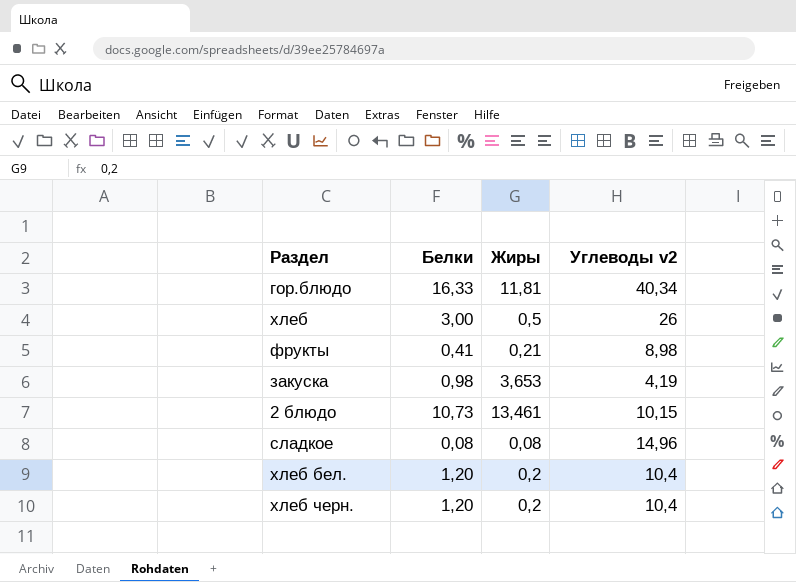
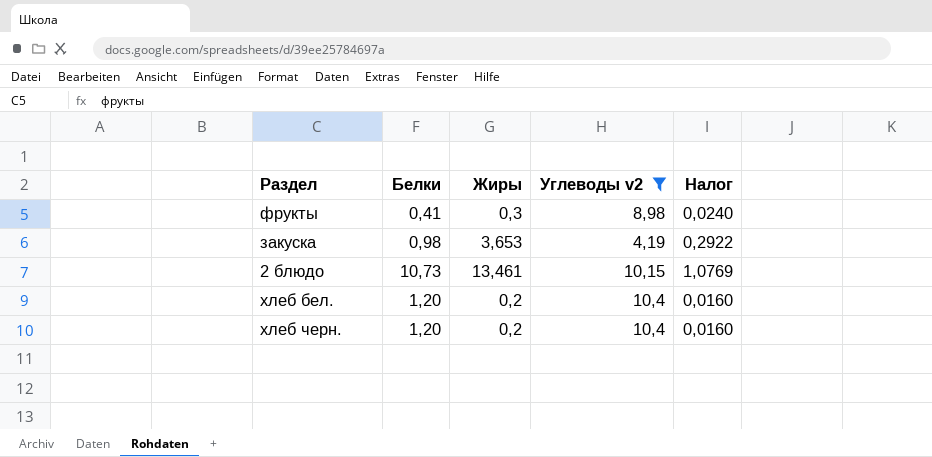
filter: none -> Углеводы v2 <= 10,4
column Налог | formula: none -> [Жиры] * 0,08
фрукты | Жиры: 0,21 -> 0,3

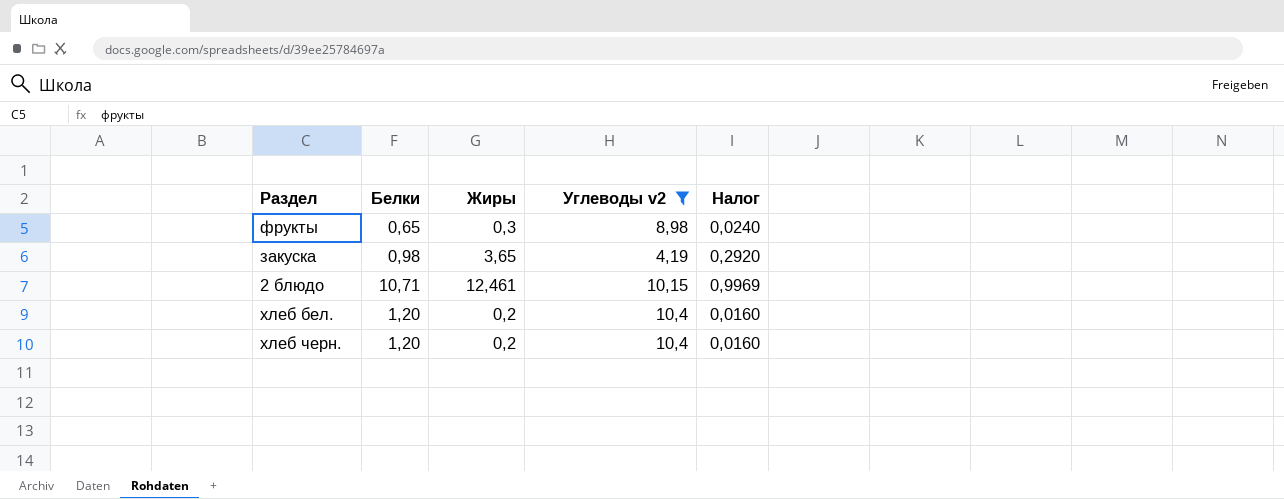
фрукты | Белки: 0,41 -> 0,65
закуска | Жиры: 3,653 -> 3,65
закуска | Налог: 0,2922 -> 0,2920
2 блюдо | Белки: 10,73 -> 10,71
2 блюдо | Жиры: 13,461 -> 12,461
2 блюдо | Налог: 1,0769 -> 0,9969

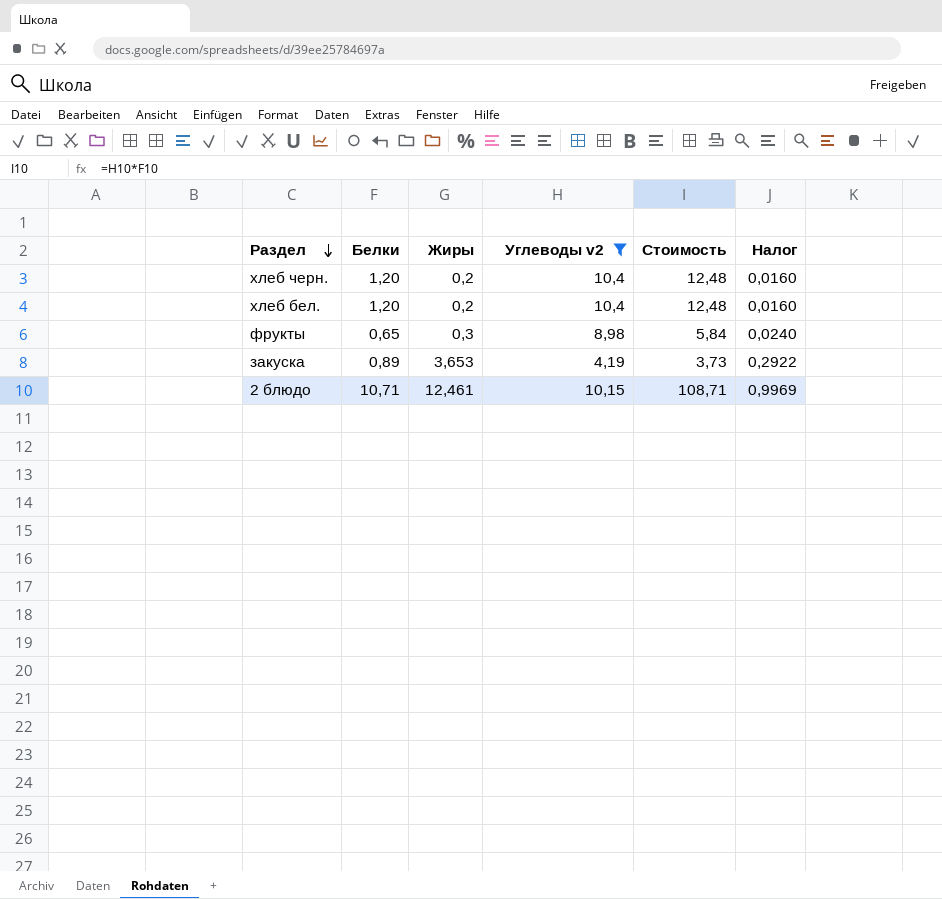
row order: none -> Раздел descending
column Стоимость | formula: none -> [Белки] * [Углеводы v2]
закуска | Белки: 0,98 -> 0,89
закуска | Жиры: 3,65 -> 3,653
закуска | Налог: 0,2920 -> 0,2922

